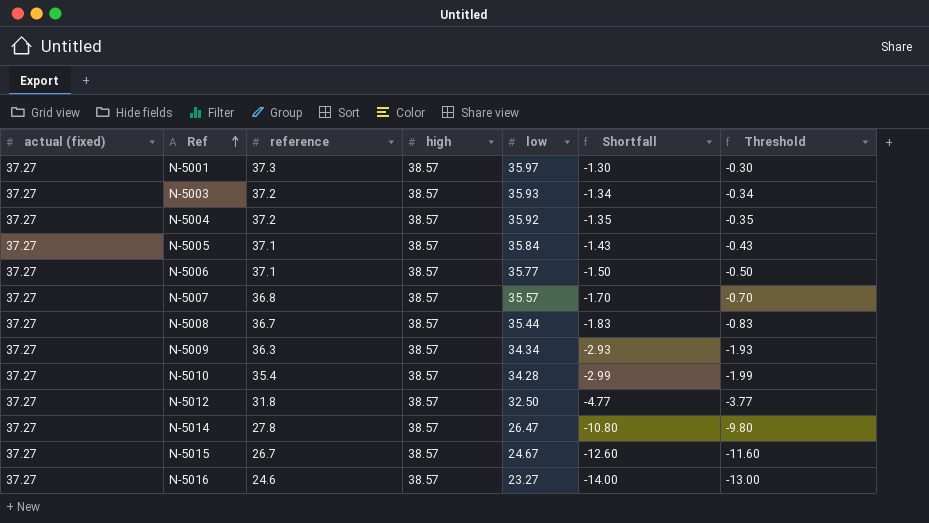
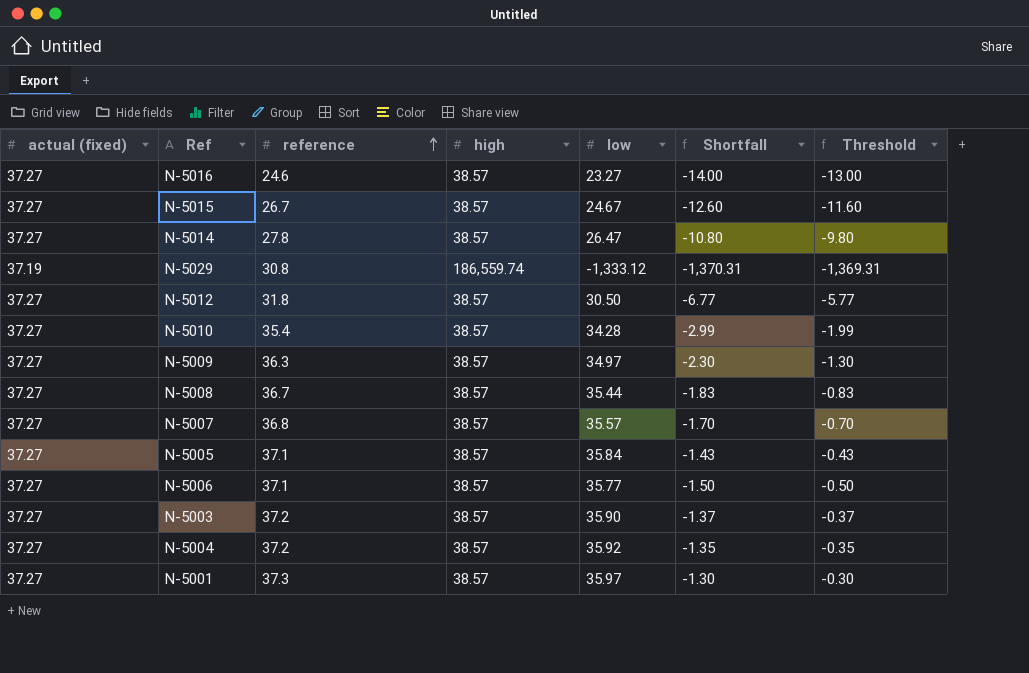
row order: Ref ascending -> reference ascending
row N-5029: none -> 37.19 | 30.8 | 186,559.74 | -1,333.12 | -1,370.31 | -1,369.31
N-5012 | low: 32.50 -> 30.50
N-5012 | Shortfall: -4.77 -> -6.77
N-5012 | Threshold: -3.77 -> -5.77
N-5009 | low: 34.34 -> 34.97
N-5009 | Shortfall: -2.93 -> -2.30
N-5009 | Threshold: -1.93 -> -1.30
N-5003 | low: 35.93 -> 35.90
N-5003 | Shortfall: -1.34 -> -1.37
N-5003 | Threshold: -0.34 -> -0.37

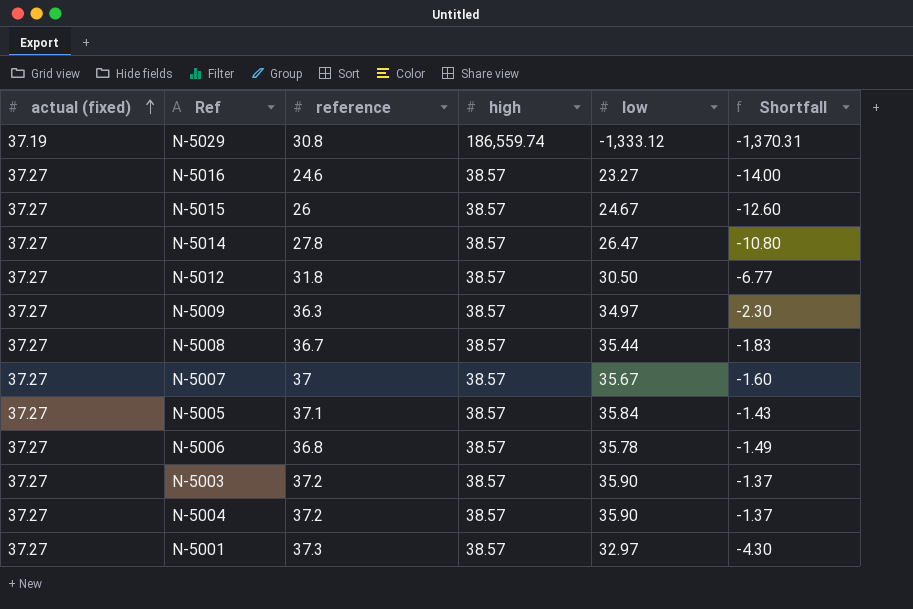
row order: reference ascending -> actual (fixed) ascending
column Threshold | formula: [Shortfall] + 1 -> none
row N-5010: 37.27 | 35.4 | 38.57 | 34.28 | -2.99 | -1.99 -> none
N-5015 | reference: 26.7 -> 26
N-5007 | reference: 36.8 -> 37
N-5007 | low: 35.57 -> 35.67
N-5007 | Shortfall: -1.70 -> -1.60
N-5006 | reference: 37.1 -> 36.8
N-5006 | low: 35.77 -> 35.78
N-5006 | Shortfall: -1.50 -> -1.49
N-5004 | low: 35.92 -> 35.90
N-5004 | Shortfall: -1.35 -> -1.37
N-5001 | low: 35.97 -> 32.97
N-5001 | Shortfall: -1.30 -> -4.30

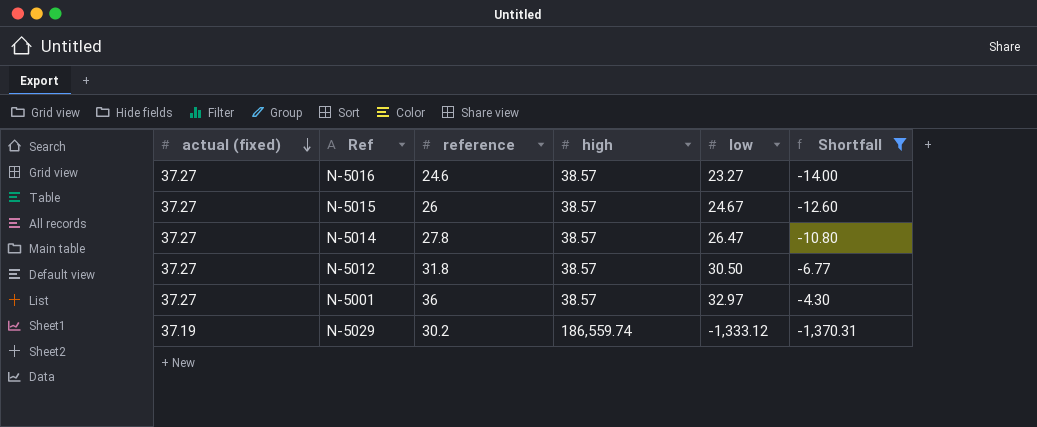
filter: none -> Shortfall <= -4.30
row order: actual (fixed) ascending -> actual (fixed) descending
N-5001 | reference: 37.3 -> 36
N-5029 | reference: 30.8 -> 30.2

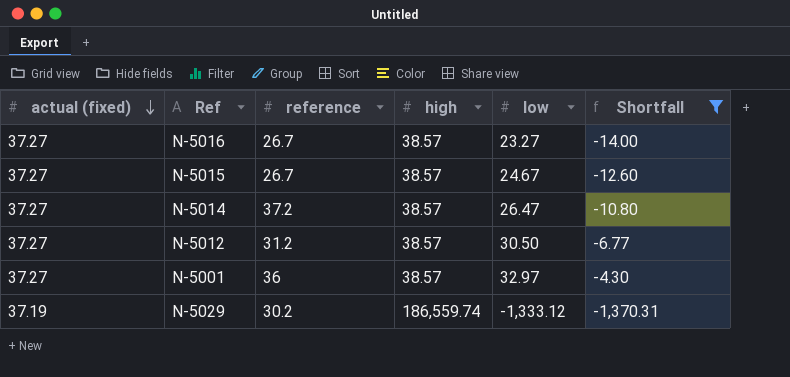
N-5016 | reference: 24.6 -> 26.7
N-5015 | reference: 26 -> 26.7
N-5014 | reference: 27.8 -> 37.2
N-5012 | reference: 31.8 -> 31.2

